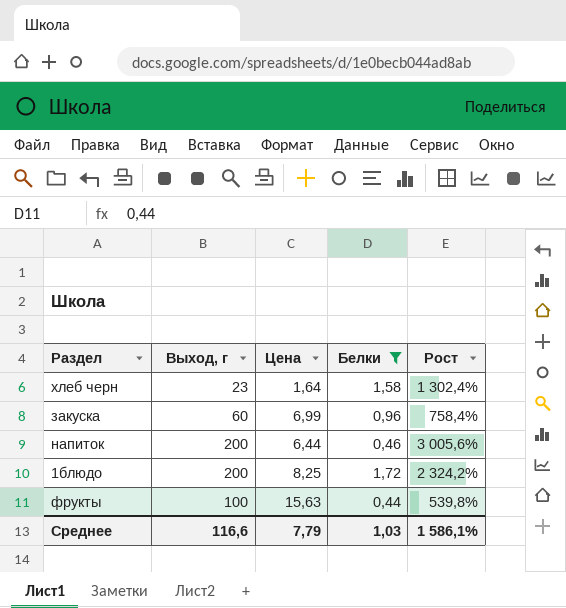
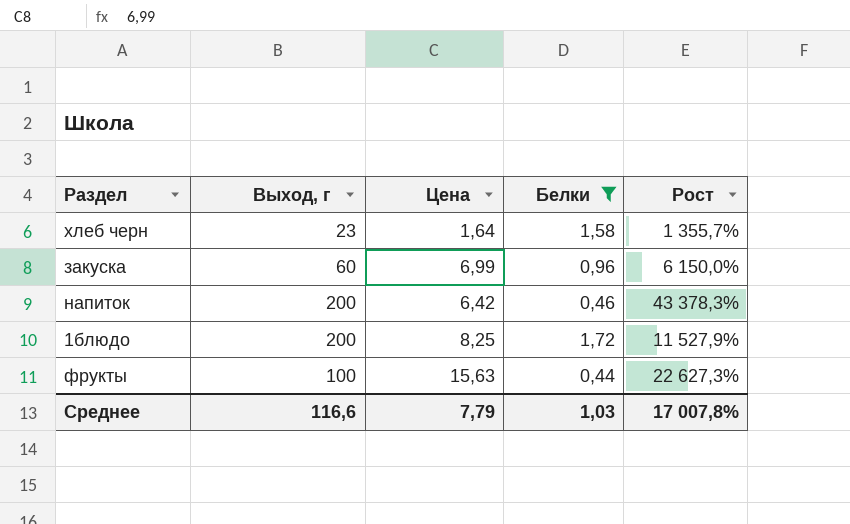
column Рост | formula: ([Выход, г] - [Цена]) / [Цена] -> ([Выход, г] - [Белки]) / [Белки]
напиток | Цена: 6,44 -> 6,42
Среднее | Рост: 1 586,1% -> 17 007,8%

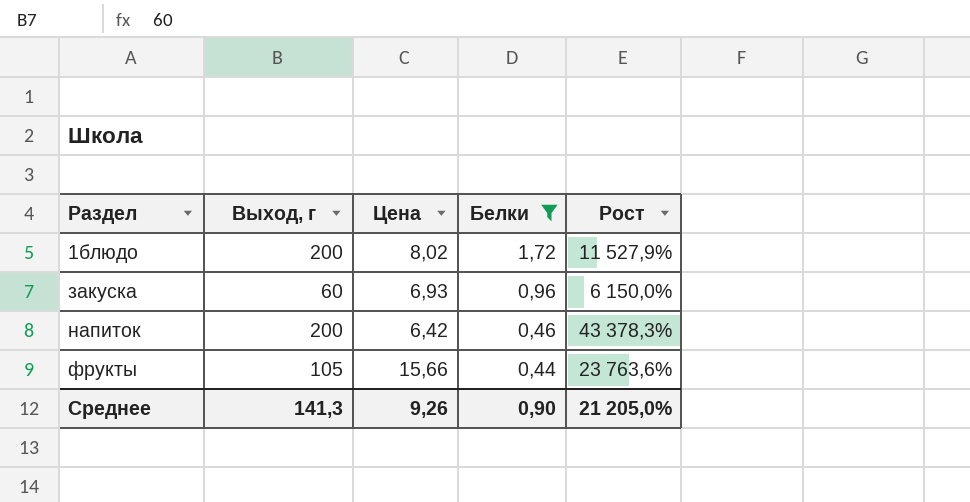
row order: none -> Раздел ascending
row хлеб черн: 23 | 1,64 | 1,58 | 1 355,7% -> none
1блюдо | Цена: 8,25 -> 8,02
закуска | Цена: 6,99 -> 6,93
фрукты | Выход, г: 100 -> 105
фрукты | Цена: 15,63 -> 15,66
фрукты | Рост: 22 627,3% -> 23 763,6%
Среднее | Выход, г: 116,6 -> 141,3
Среднее | Цена: 7,79 -> 9,26
Среднее | Белки: 1,03 -> 0,90
Среднее | Рост: 17 007,8% -> 21 205,0%

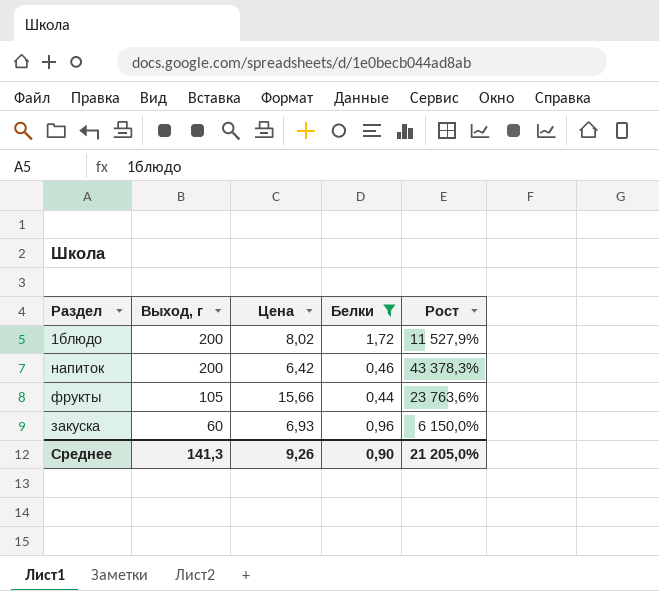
row order: Раздел ascending -> Выход, г descending

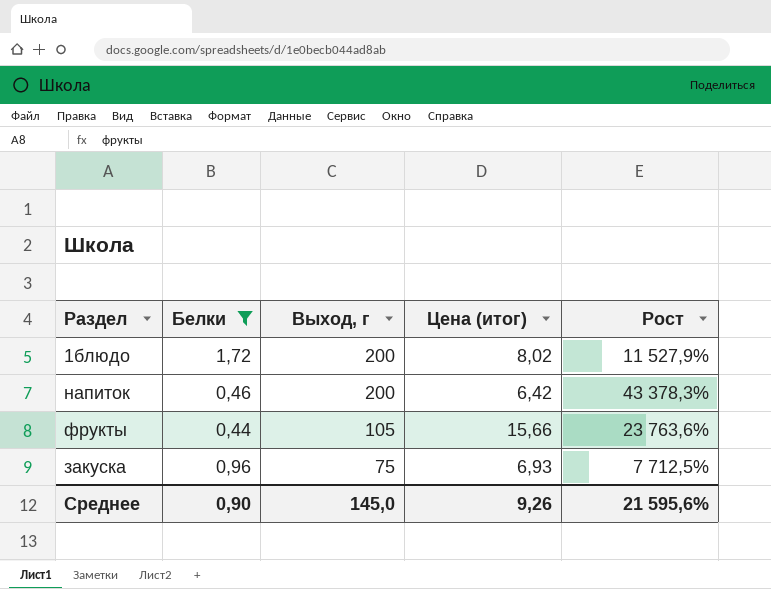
column Белки | position: 4 -> 2
column name: Цена -> Цена (итог)
закуска | Выход, г: 60 -> 75
закуска | Рост: 6 150,0% -> 7 712,5%
Среднее | Выход, г: 141,3 -> 145,0
Среднее | Рост: 21 205,0% -> 21 595,6%

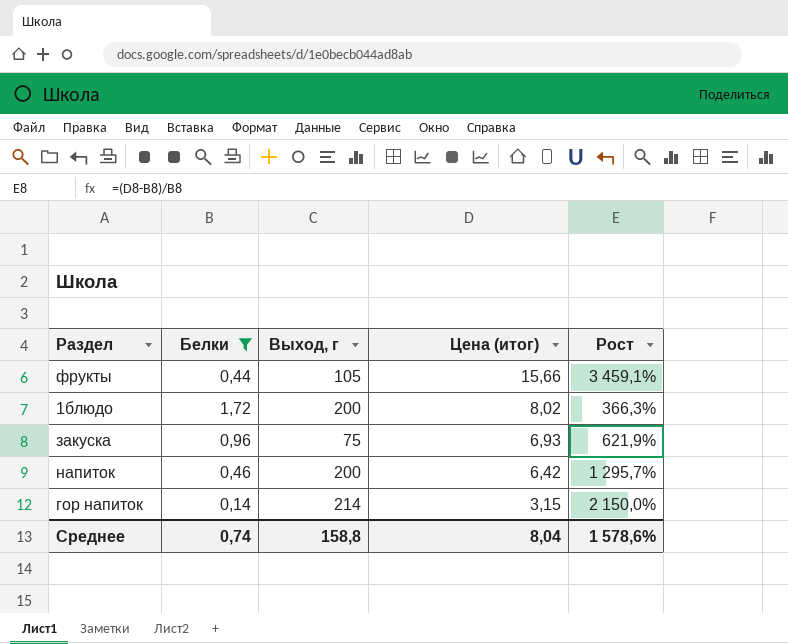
row order: Выход, г descending -> Цена (итог) descending
column Рост | formula: ([Выход, г] - [Белки]) / [Белки] -> ([Цена (итог)] - [Белки]) / [Белки]
row гор напиток: none -> 0,14 | 214 | 3,15 | 2 150,0%
Среднее | Белки: 0,90 -> 0,74
Среднее | Выход, г: 145,0 -> 158,8
Среднее | Цена (итог): 9,26 -> 8,04
Среднее | Рост: 21 595,6% -> 1 578,6%

